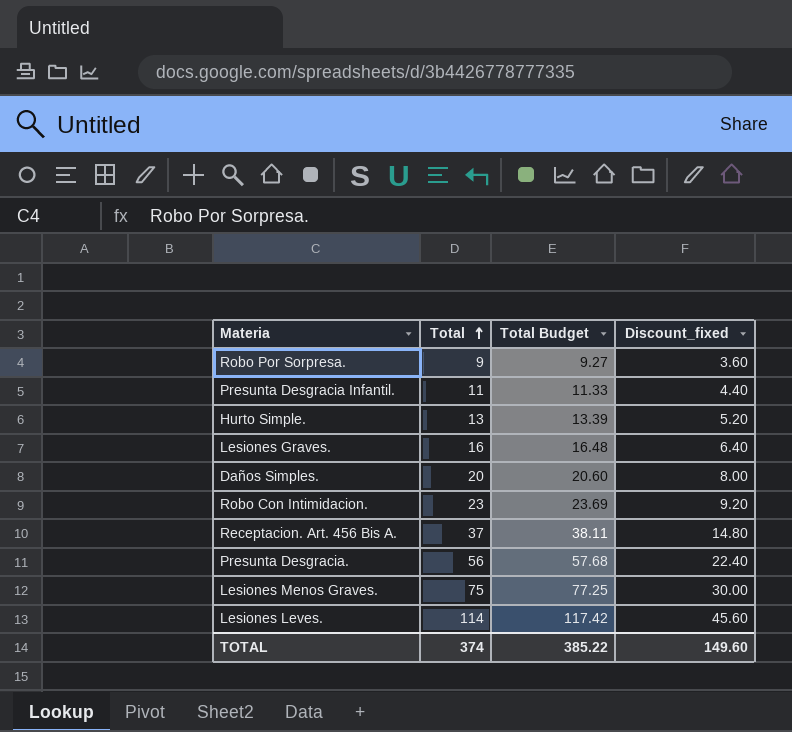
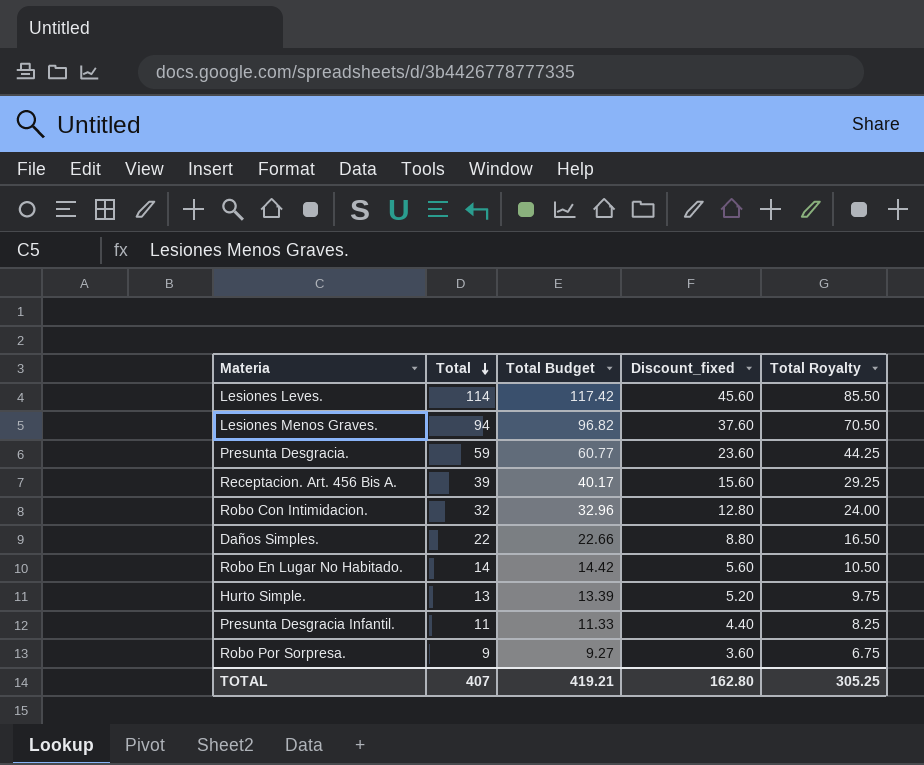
row order: Total ascending -> Total descending
column Total Royalty | formula: none -> [Total] * 0.75
row Lesiones Graves.: 16 | 16.48 | 6.40 -> none
Lesiones Menos Graves. | Total: 75 -> 94
Lesiones Menos Graves. | Total Budget: 77.25 -> 96.82
Lesiones Menos Graves. | Discount_fixed: 30.00 -> 37.60
Presunta Desgracia. | Total: 56 -> 59
Presunta Desgracia. | Total Budget: 57.68 -> 60.77
Presunta Desgracia. | Discount_fixed: 22.40 -> 23.60
Receptacion. Art. 456 Bis A. | Total: 37 -> 39
Receptacion. Art. 456 Bis A. | Total Budget: 38.11 -> 40.17
Receptacion. Art. 456 Bis A. | Discount_fixed: 14.80 -> 15.60
Robo Con Intimidacion. | Total: 23 -> 32
Robo Con Intimidacion. | Total Budget: 23.69 -> 32.96
Robo Con Intimidacion. | Discount_fixed: 9.20 -> 12.80
Daños Simples. | Total: 20 -> 22
Daños Simples. | Total Budget: 20.60 -> 22.66
Daños Simples. | Discount_fixed: 8.00 -> 8.80
row Robo En Lugar No Habitado.: none -> 14 | 14.42 | 5.60 | 10.50
TOTAL | Total: 374 -> 407
TOTAL | Total Budget: 385.22 -> 419.21
TOTAL | Discount_fixed: 149.60 -> 162.80

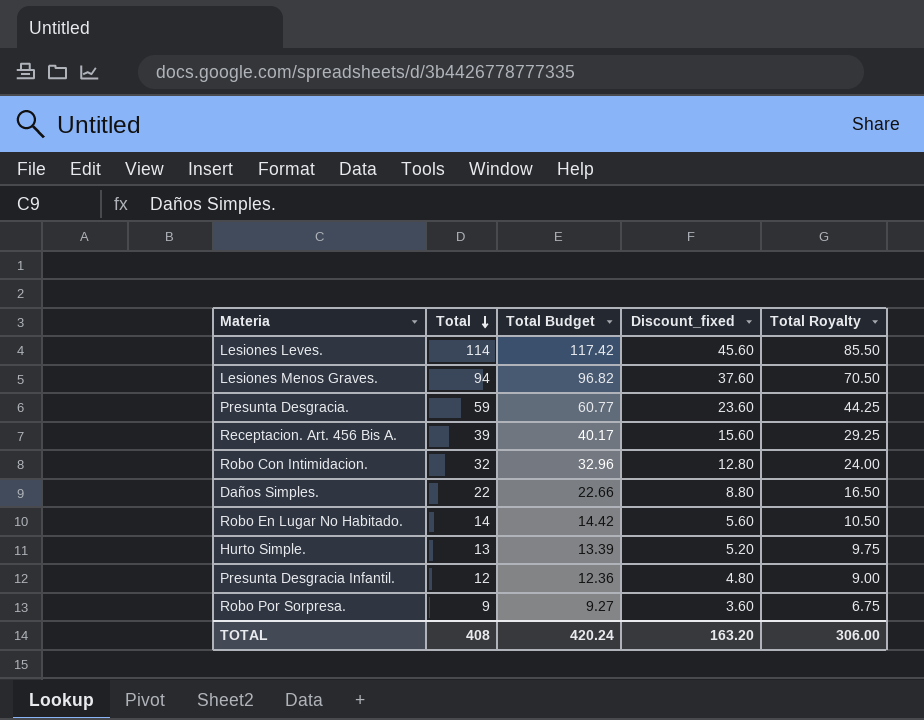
Presunta Desgracia Infantil. | Total: 11 -> 12
Presunta Desgracia Infantil. | Total Budget: 11.33 -> 12.36
Presunta Desgracia Infantil. | Discount_fixed: 4.40 -> 4.80
Presunta Desgracia Infantil. | Total Royalty: 8.25 -> 9.00
TOTAL | Total: 407 -> 408
TOTAL | Total Budget: 419.21 -> 420.24
TOTAL | Discount_fixed: 162.80 -> 163.20
TOTAL | Total Royalty: 305.25 -> 306.00

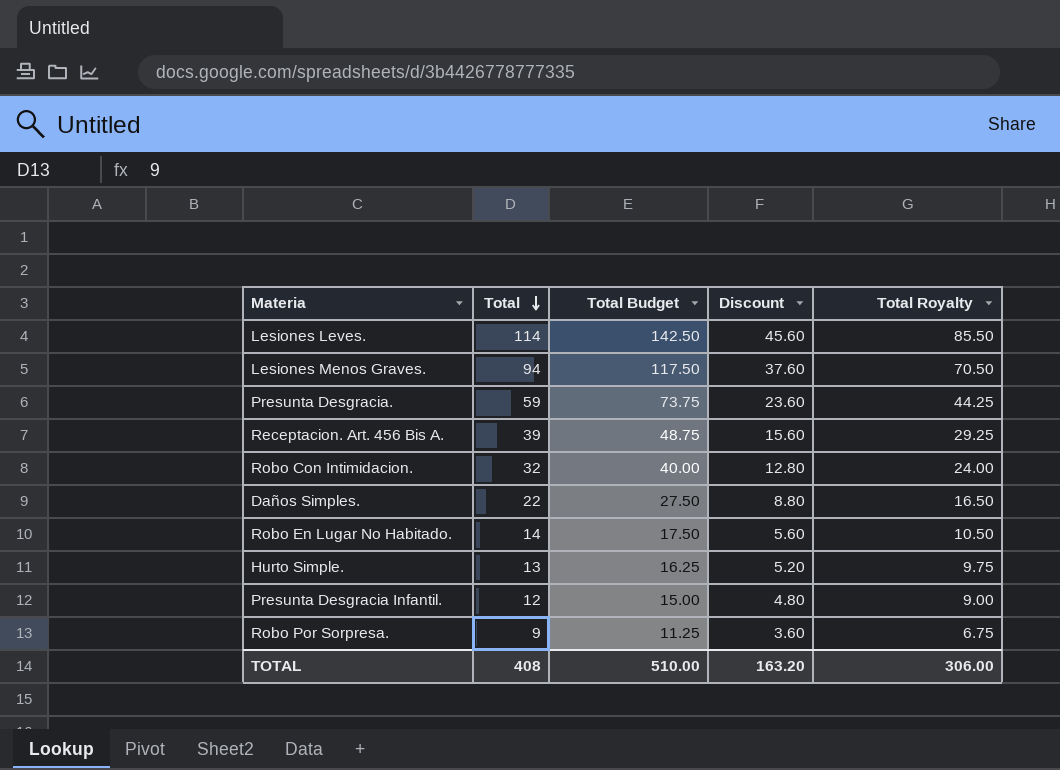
column Total Budget | formula: [Total] * 1.03 -> [Total] * 1.25
column name: Discount_fixed -> Discount
TOTAL | Total Budget: 420.24 -> 510.00

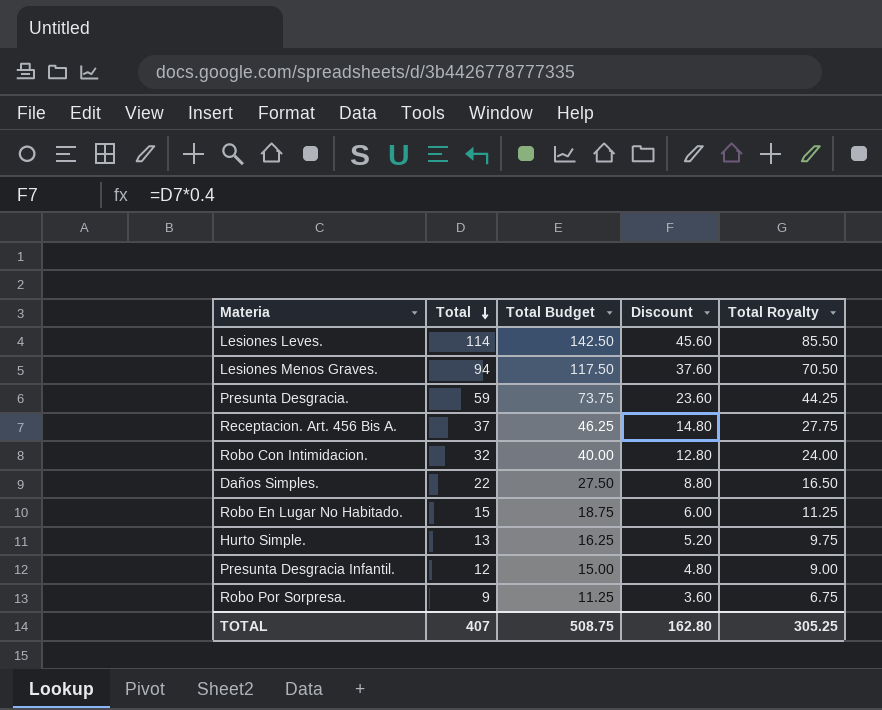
Receptacion. Art. 456 Bis A. | Total: 39 -> 37
Receptacion. Art. 456 Bis A. | Total Budget: 48.75 -> 46.25
Receptacion. Art. 456 Bis A. | Discount: 15.60 -> 14.80
Receptacion. Art. 456 Bis A. | Total Royalty: 29.25 -> 27.75
Robo En Lugar No Habitado. | Total: 14 -> 15
Robo En Lugar No Habitado. | Total Budget: 17.50 -> 18.75
Robo En Lugar No Habitado. | Discount: 5.60 -> 6.00
Robo En Lugar No Habitado. | Total Royalty: 10.50 -> 11.25
TOTAL | Total: 408 -> 407
TOTAL | Total Budget: 510.00 -> 508.75
TOTAL | Discount: 163.20 -> 162.80
TOTAL | Total Royalty: 306.00 -> 305.25

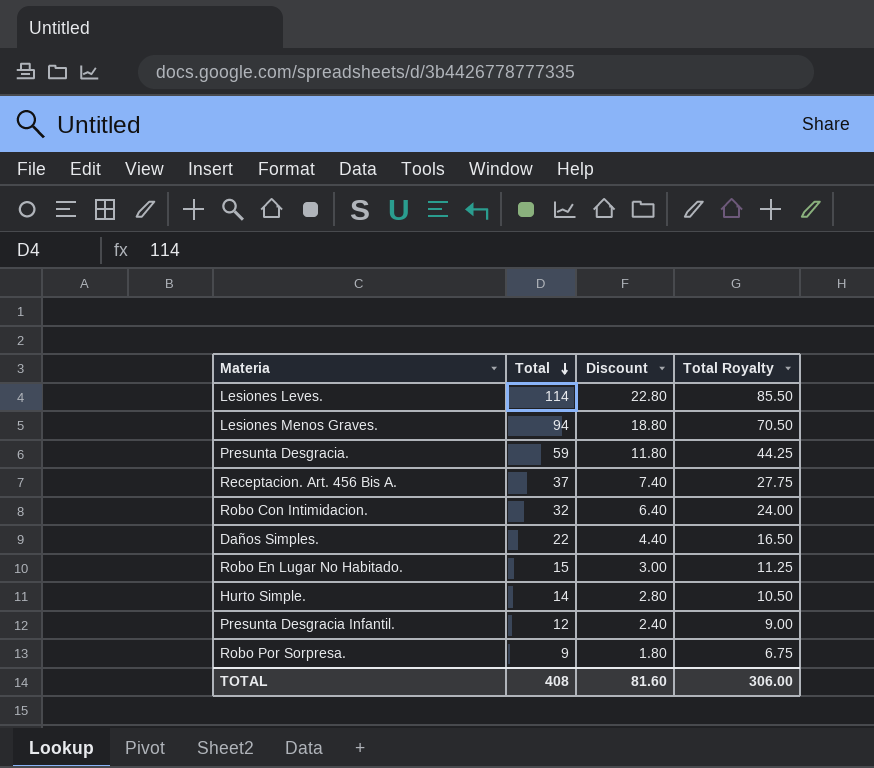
column Total Budget | formula: [Total] * 1.25 -> none
column Discount | formula: [Total] * 0.4 -> [Total] * 0.2
Hurto Simple. | Total: 13 -> 14
Hurto Simple. | Total Royalty: 9.75 -> 10.50
TOTAL | Total: 407 -> 408
TOTAL | Discount: 162.80 -> 81.60
TOTAL | Total Royalty: 305.25 -> 306.00

